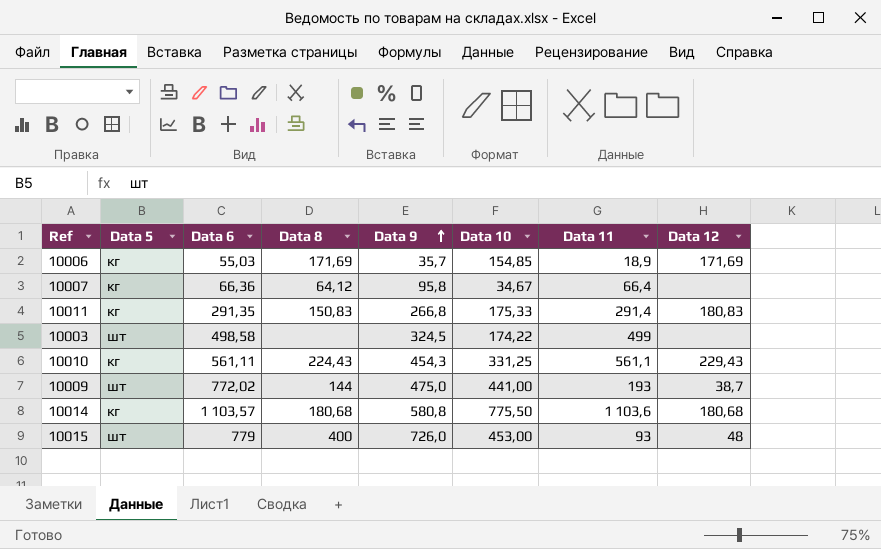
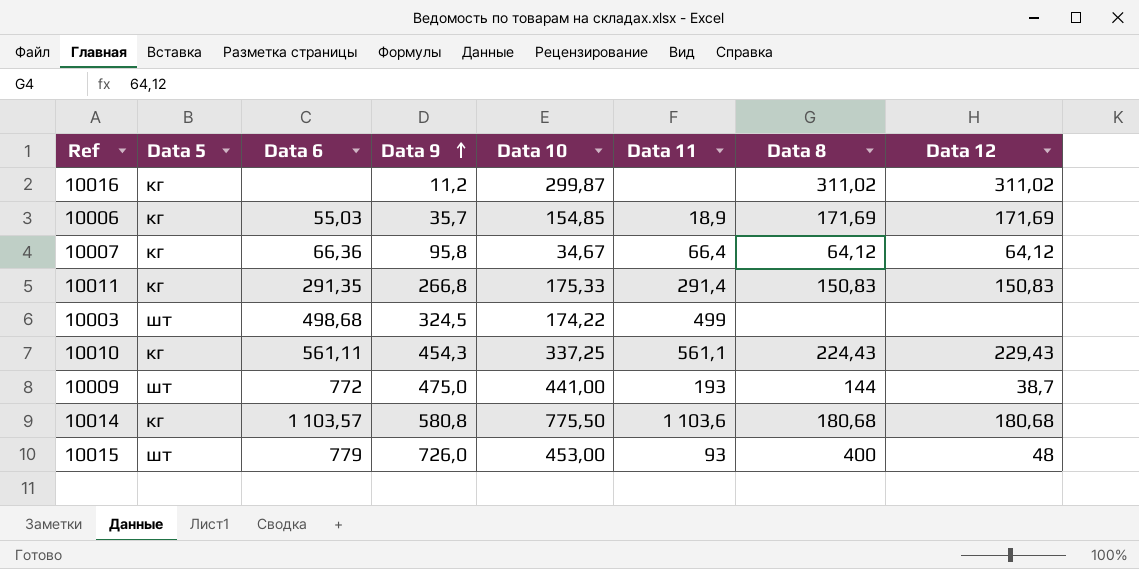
column Data 8 | position: 4 -> 7
row 10016: none -> кг | none | 11,2 | 299,87 | none | 311,02 | 311,02
10007 | Data 12: none -> 64,12
10011 | Data 12: 180,83 -> 150,83
10003 | Data 6: 498,58 -> 498,68
10010 | Data 10: 331,25 -> 337,25
10009 | Data 6: 772,02 -> 772

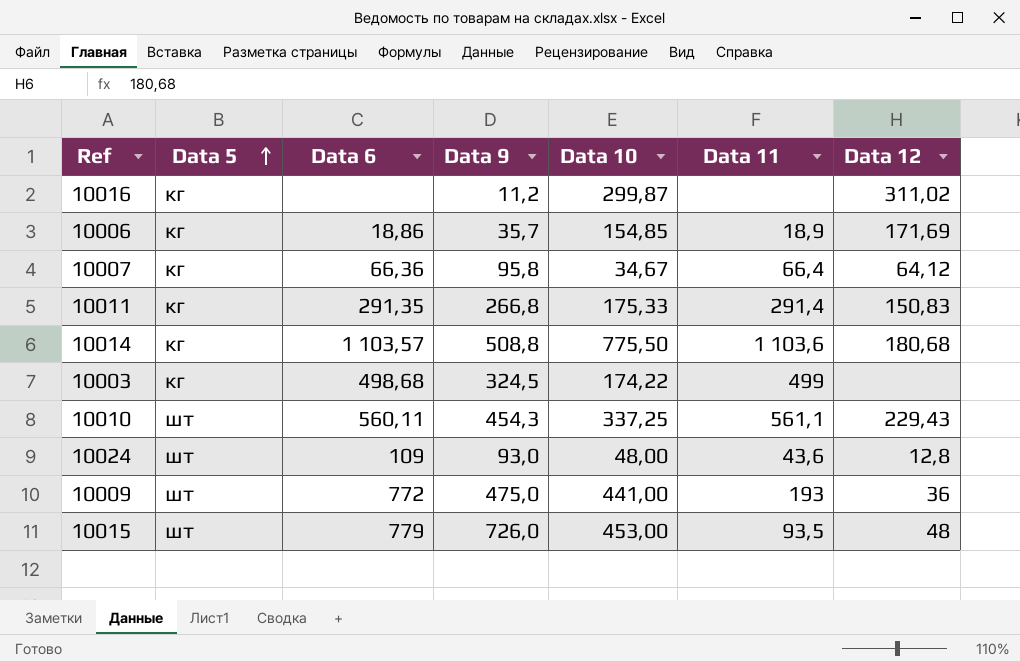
row order: Data 9 ascending -> Data 5 ascending
column Data 8 | position: 7 -> none
10006 | Data 6: 55,03 -> 18,86
10014 | Data 9: 580,8 -> 508,8
10003 | Data 5: шт -> кг
10010 | Data 5: кг -> шт
10010 | Data 6: 561,11 -> 560,11
row 10024: none -> шт | 109 | 93,0 | 48,00 | 43,6 | 12,8
10009 | Data 12: 38,7 -> 36
10015 | Data 11: 93 -> 93,5

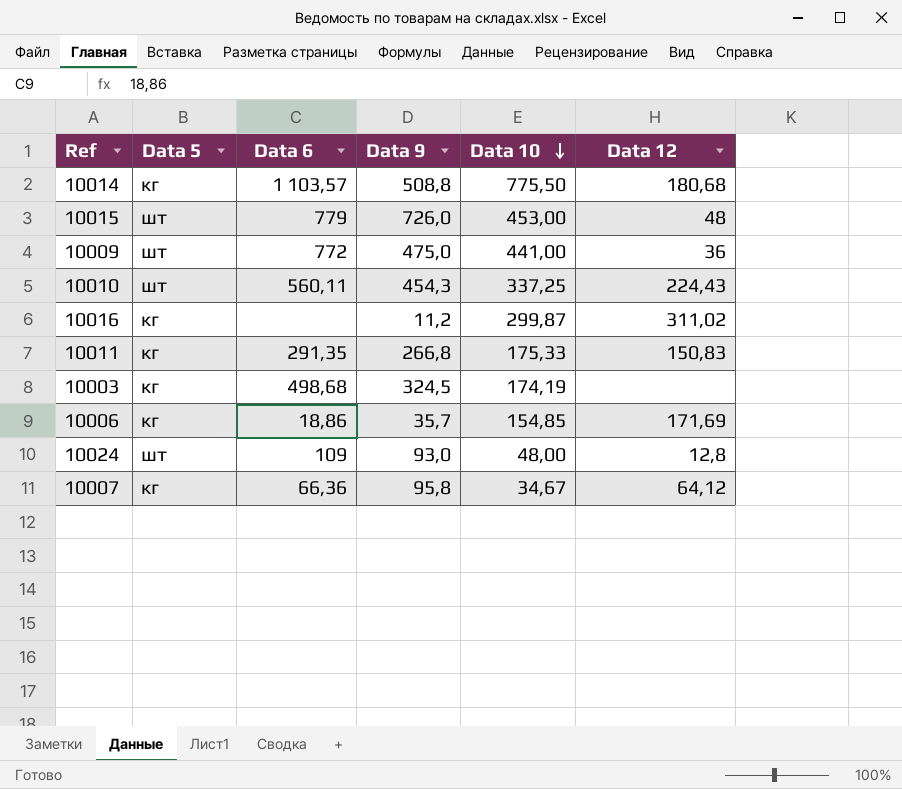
row order: Data 5 ascending -> Data 10 descending
column Data 11 | position: 6 -> none
10010 | Data 12: 229,43 -> 224,43
10003 | Data 10: 174,22 -> 174,19

